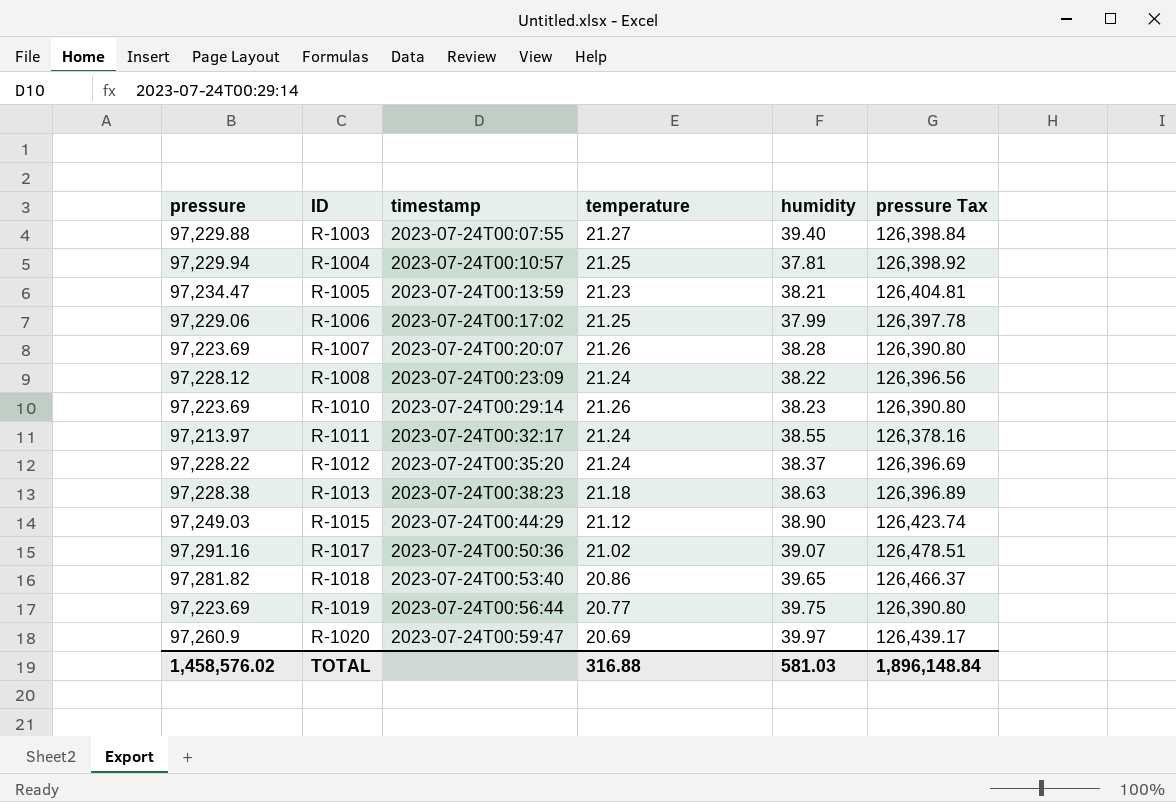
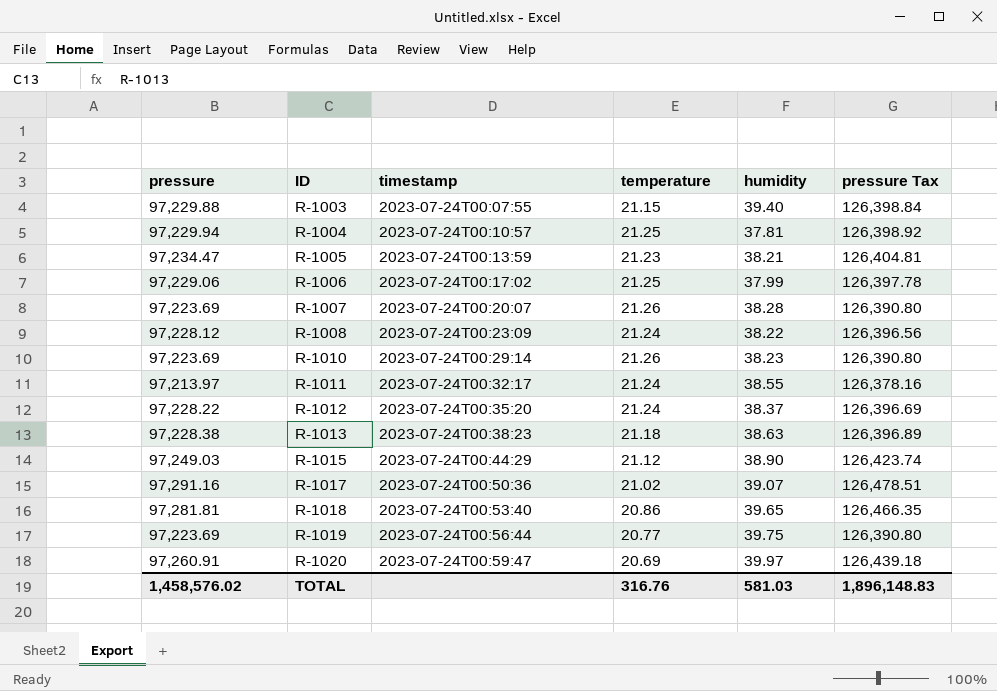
R-1003 | temperature: 21.27 -> 21.15
R-1018 | pressure: 97,281.82 -> 97,281.81
R-1018 | pressure Tax: 126,466.37 -> 126,466.35
R-1020 | pressure: 97,260.9 -> 97,260.91
R-1020 | pressure Tax: 126,439.17 -> 126,439.18
TOTAL | temperature: 316.88 -> 316.76
TOTAL | pressure Tax: 1,896,148.84 -> 1,896,148.83

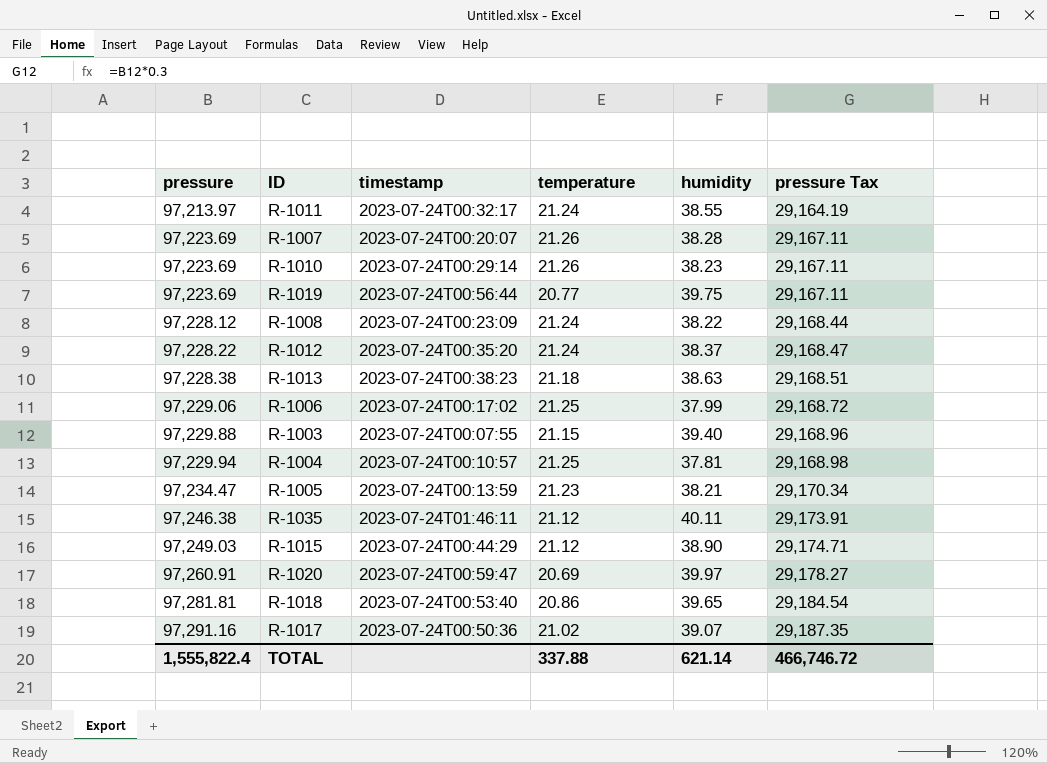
row order: ID ascending -> pressure ascending
column pressure Tax | formula: [pressure] * 1.3 -> [pressure] * 0.3
row R-1035: none -> 97,246.38 | 2023-07-24T01:46:11 | 21.12 | 40.11 | 29,173.91
TOTAL | pressure: 1,458,576.02 -> 1,555,822.4
TOTAL | temperature: 316.76 -> 337.88
TOTAL | humidity: 581.03 -> 621.14
TOTAL | pressure Tax: 1,896,148.83 -> 466,746.72

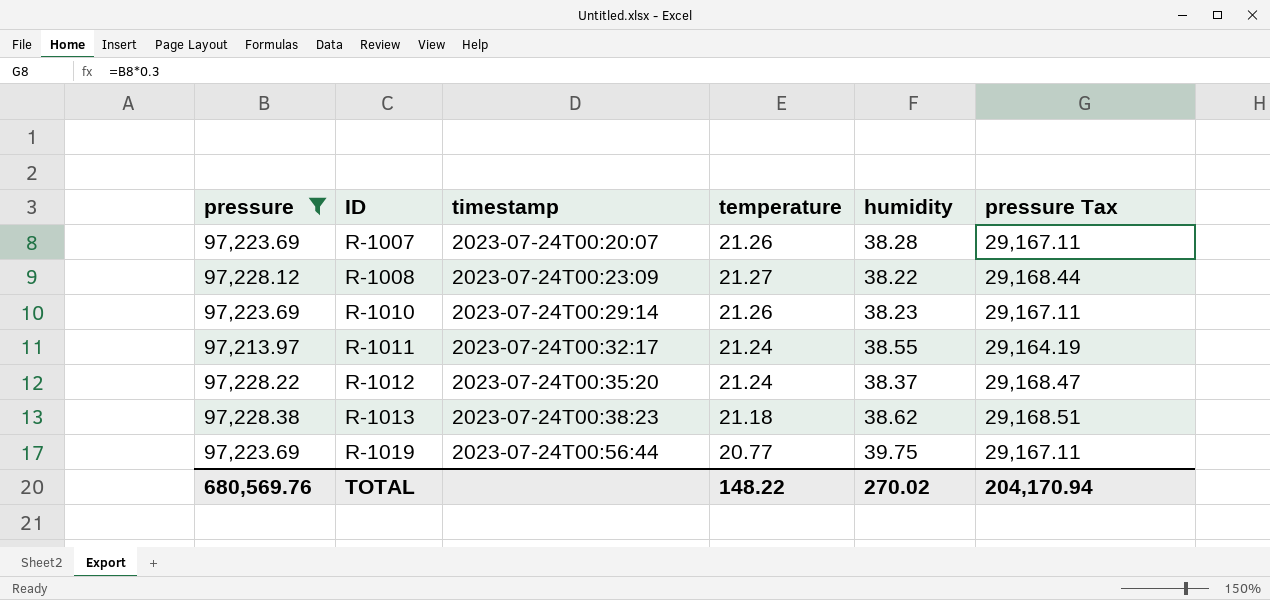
filter: none -> pressure <= 97,228.38
row order: pressure ascending -> ID ascending
R-1008 | temperature: 21.24 -> 21.27
R-1013 | humidity: 38.63 -> 38.62
TOTAL | pressure: 1,555,822.4 -> 680,569.76
TOTAL | temperature: 337.88 -> 148.22
TOTAL | humidity: 621.14 -> 270.02
TOTAL | pressure Tax: 466,746.72 -> 204,170.94

